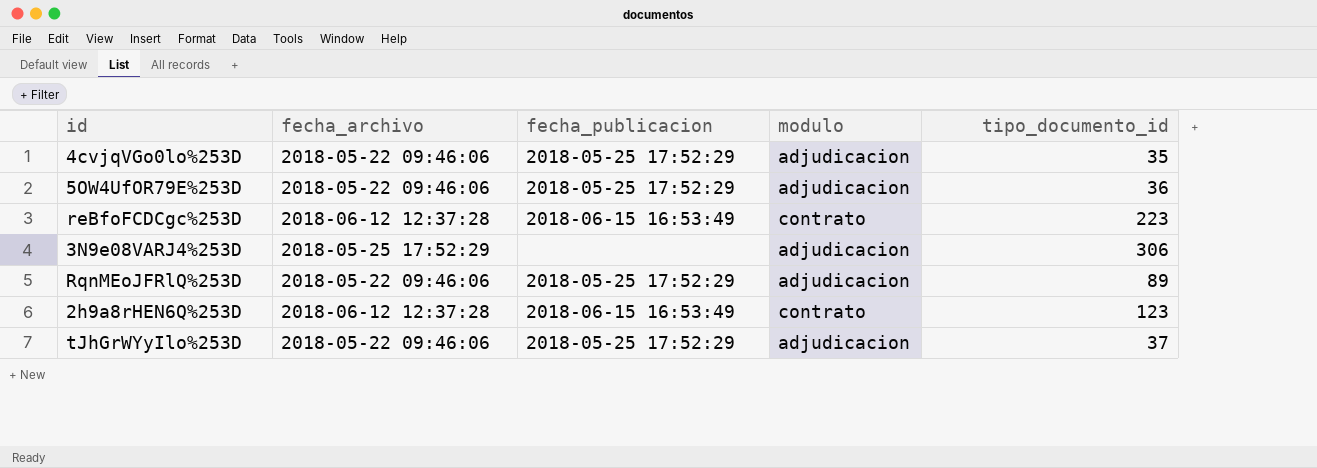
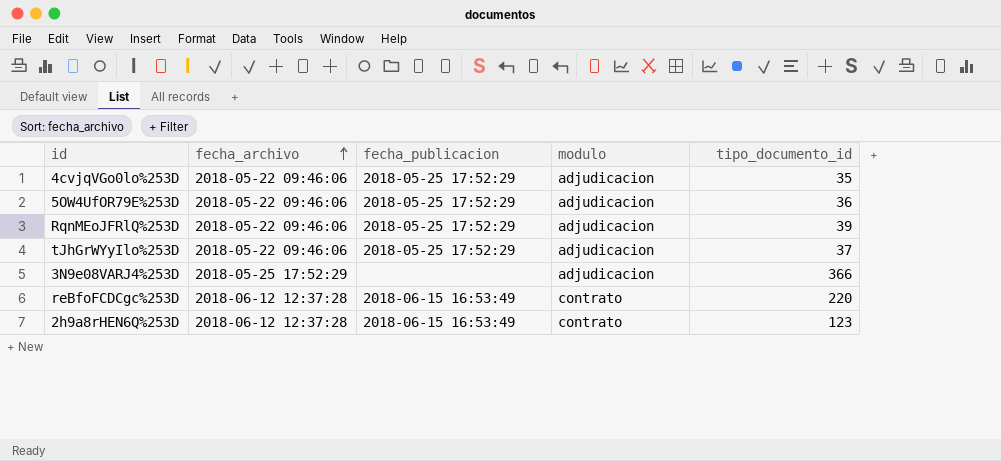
row order: none -> fecha_archivo ascending
RqnMEoJFRlQ%253D | tipo_documento_id: 89 -> 39
3N9e08VARJ4%253D | tipo_documento_id: 306 -> 366
reBfoFCDCgc%253D | tipo_documento_id: 223 -> 220

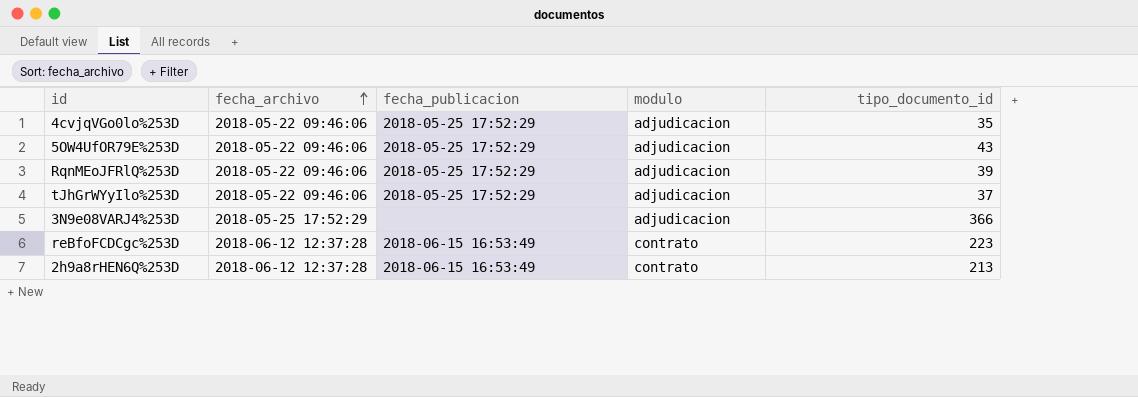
5OW4UfOR79E%253D | tipo_documento_id: 36 -> 43
reBfoFCDCgc%253D | tipo_documento_id: 220 -> 223
2h9a8rHEN6Q%253D | tipo_documento_id: 123 -> 213

